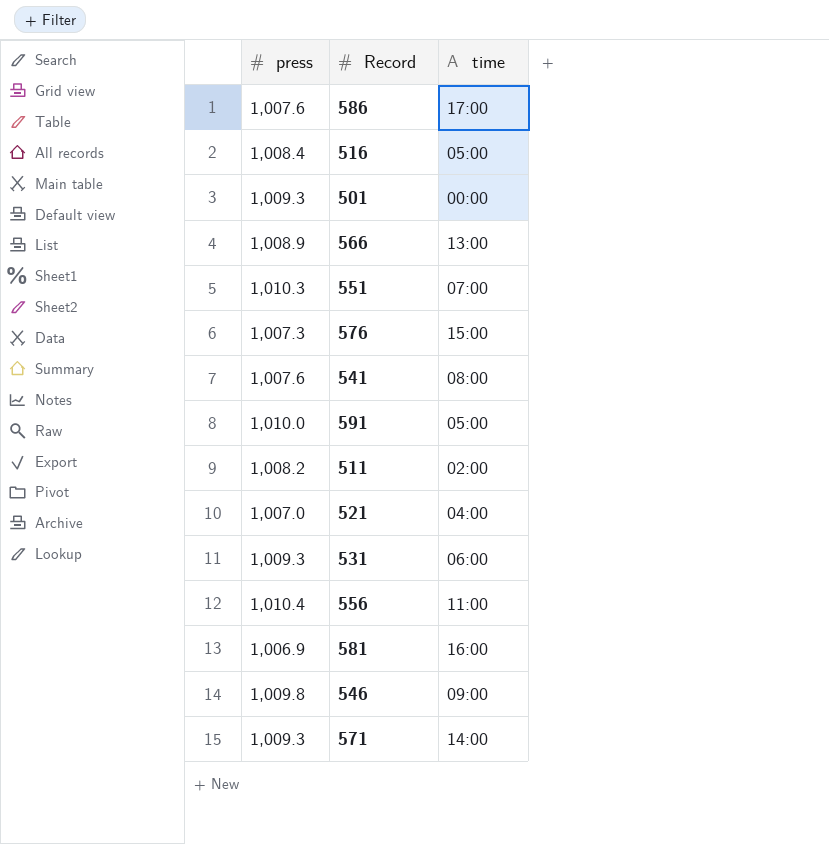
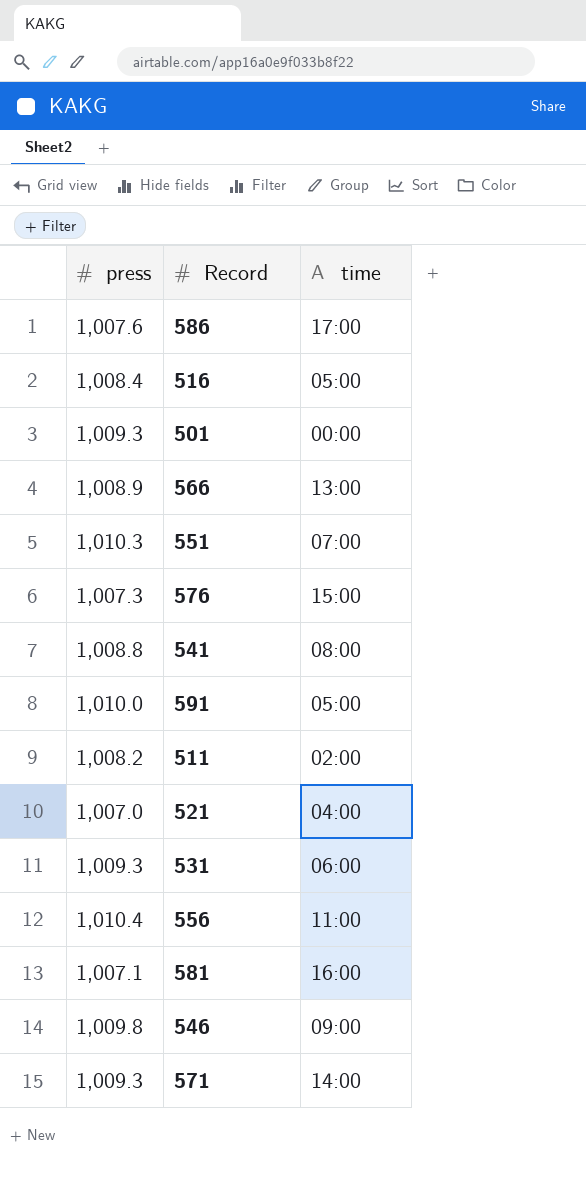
541 | press: 1,007.6 -> 1,008.8
581 | press: 1,006.9 -> 1,007.1

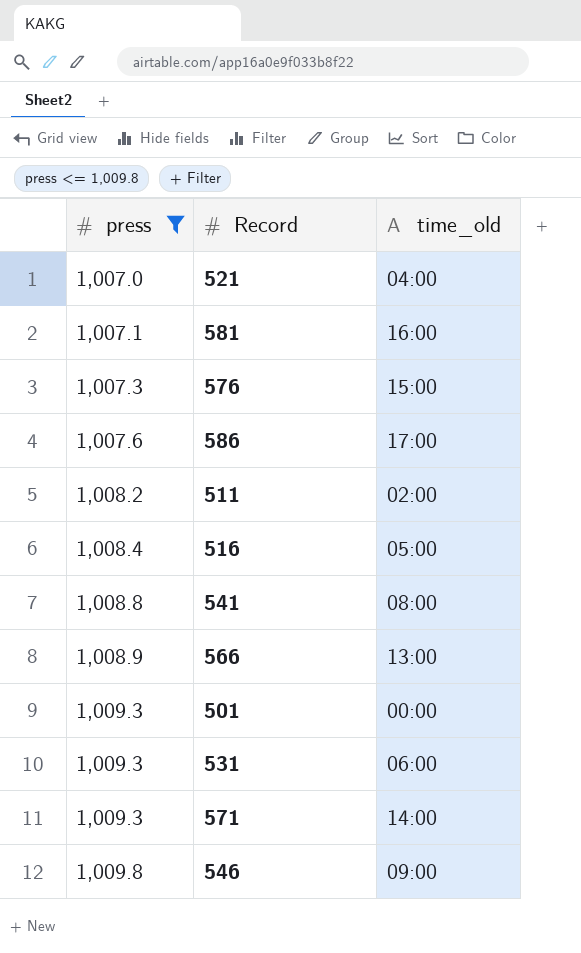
filter: none -> press <= 1,009.8
row order: none -> press ascending
column name: time -> time_old

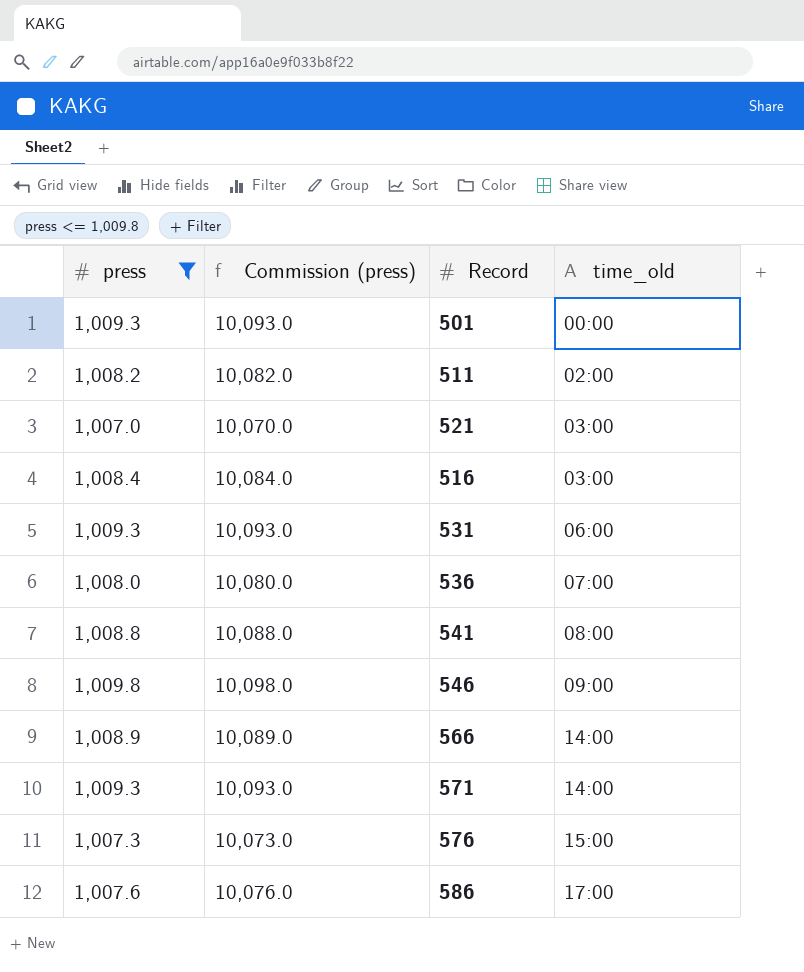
row order: press ascending -> time_old ascending
column Commission (press) | formula: none -> [press] * 10
row 581: 1,007.1 | 16:00 -> none
521 | time_old: 04:00 -> 03:00
516 | time_old: 05:00 -> 03:00
row 536: none -> 1,008.0 | 10,080.0 | 07:00
566 | time_old: 13:00 -> 14:00

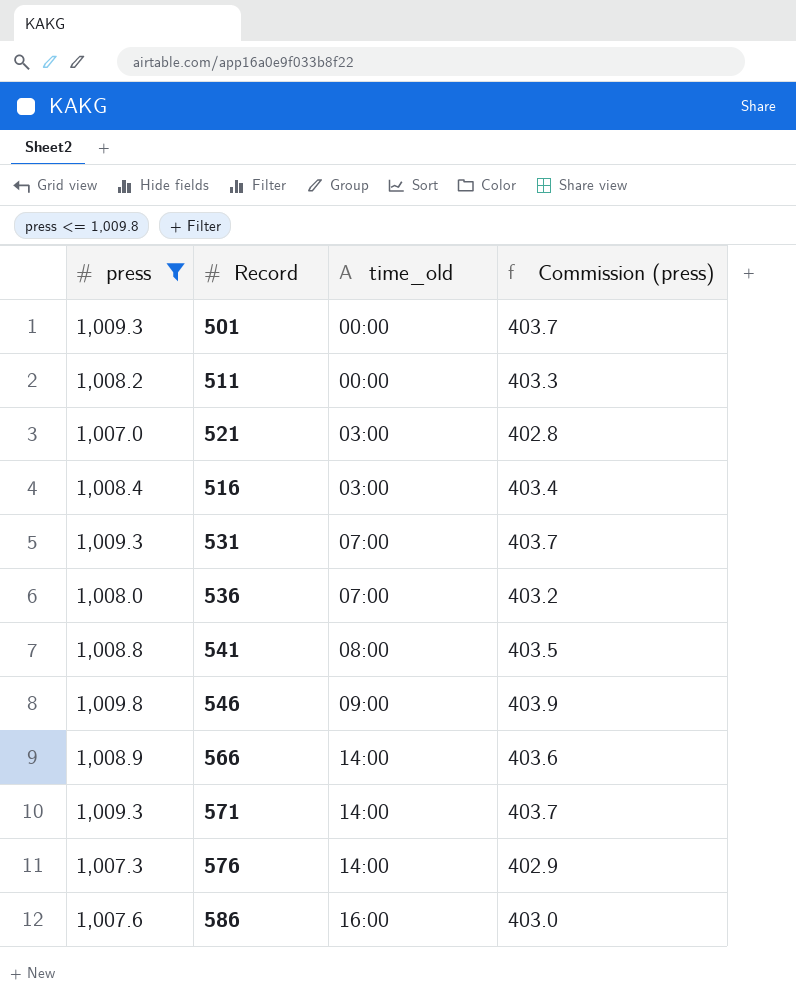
column Commission (press) | formula: [press] * 10 -> [press] * 0.4
column Commission (press) | position: 2 -> 4
511 | time_old: 02:00 -> 00:00
531 | time_old: 06:00 -> 07:00
576 | time_old: 15:00 -> 14:00
586 | time_old: 17:00 -> 16:00

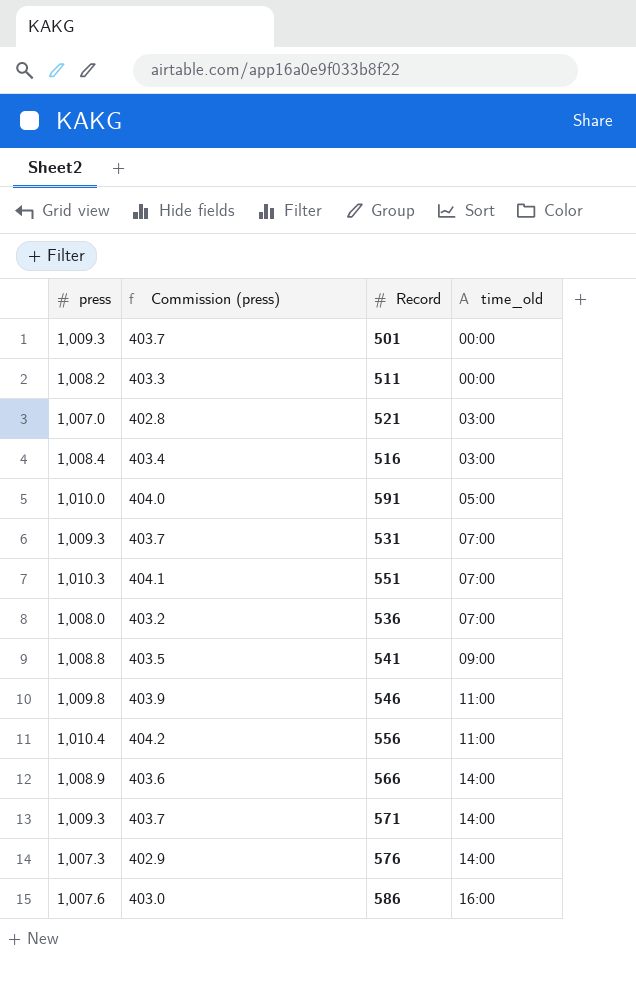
filter: press <= 1,009.8 -> none
column Commission (press) | position: 4 -> 2
541 | time_old: 08:00 -> 09:00
546 | time_old: 09:00 -> 11:00

